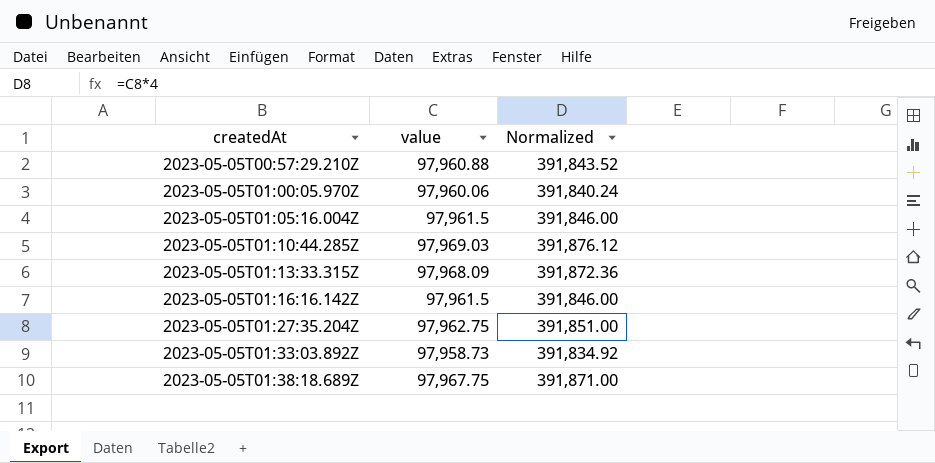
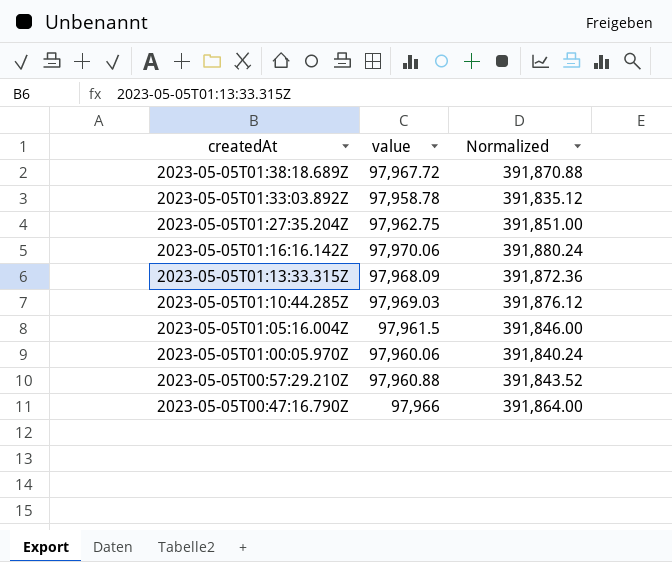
row order: createdAt ascending -> createdAt descending
2023-05-05T01:38:18.689Z | value: 97,967.75 -> 97,967.72
2023-05-05T01:38:18.689Z | Normalized: 391,871.00 -> 391,870.88
2023-05-05T01:33:03.892Z | value: 97,958.73 -> 97,958.78
2023-05-05T01:33:03.892Z | Normalized: 391,834.92 -> 391,835.12
2023-05-05T01:16:16.142Z | value: 97,961.5 -> 97,970.06
2023-05-05T01:16:16.142Z | Normalized: 391,846.00 -> 391,880.24
row 2023-05-05T00:47:16.790Z: none -> 97,966 | 391,864.00

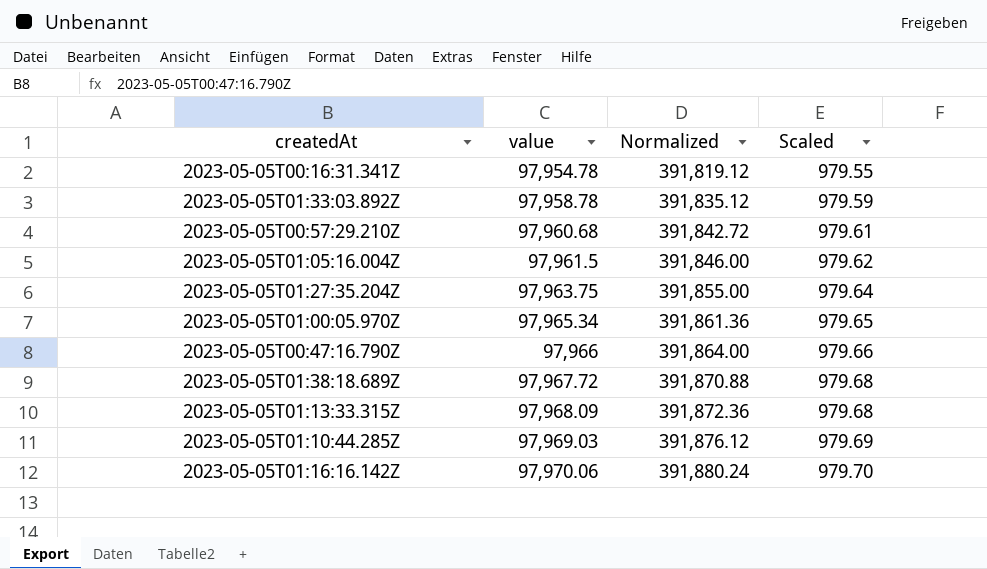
row order: createdAt descending -> value ascending
column Scaled | formula: none -> [value] * 0.01
row 2023-05-05T00:16:31.341Z: none -> 97,954.78 | 391,819.12 | 979.55
2023-05-05T00:57:29.210Z | value: 97,960.88 -> 97,960.68
2023-05-05T00:57:29.210Z | Normalized: 391,843.52 -> 391,842.72
2023-05-05T01:27:35.204Z | value: 97,962.75 -> 97,963.75
2023-05-05T01:27:35.204Z | Normalized: 391,851.00 -> 391,855.00
2023-05-05T01:00:05.970Z | value: 97,960.06 -> 97,965.34
2023-05-05T01:00:05.970Z | Normalized: 391,840.24 -> 391,861.36

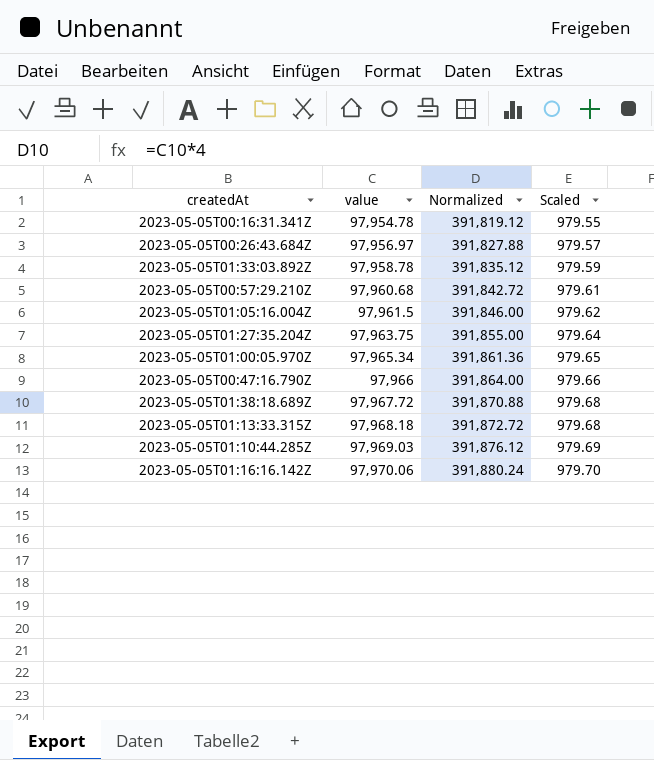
row 2023-05-05T00:26:43.684Z: none -> 97,956.97 | 391,827.88 | 979.57
2023-05-05T01:13:33.315Z | value: 97,968.09 -> 97,968.18
2023-05-05T01:13:33.315Z | Normalized: 391,872.36 -> 391,872.72

